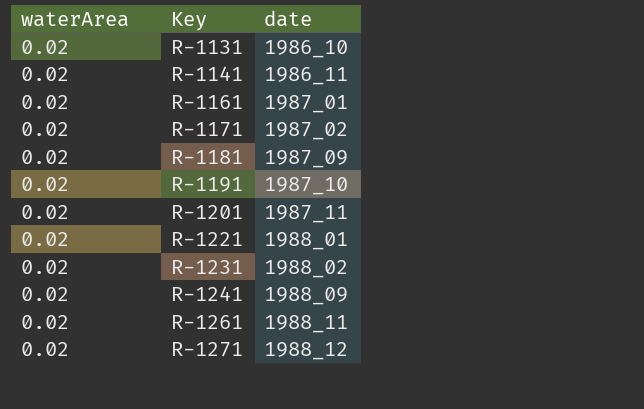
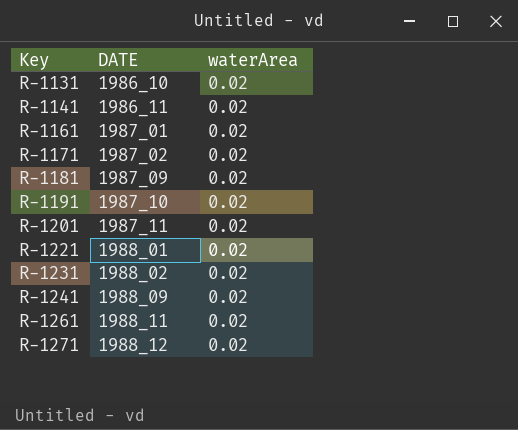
column name: date -> DATE
column waterArea | position: 1 -> 3

